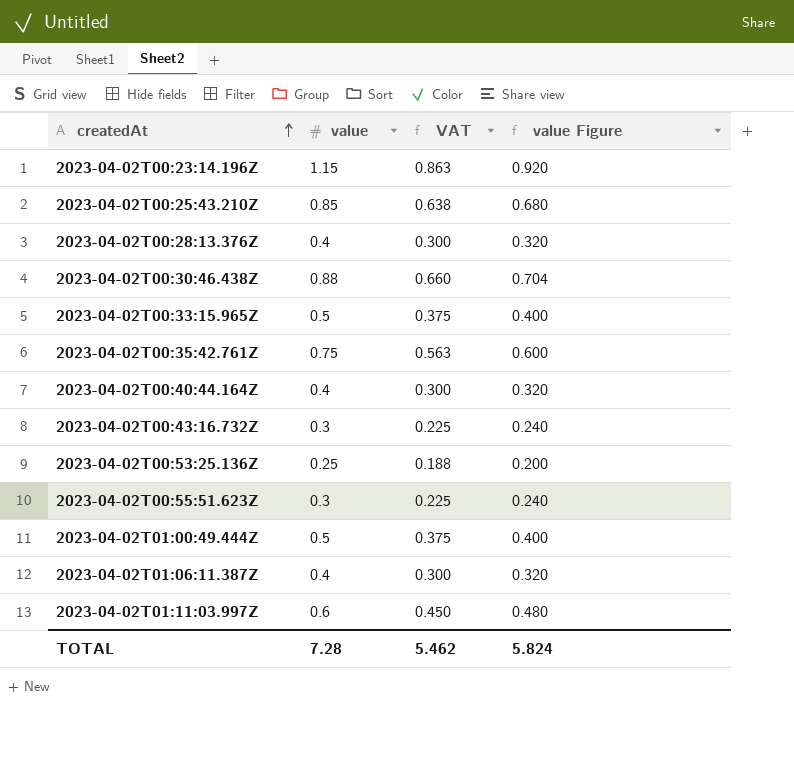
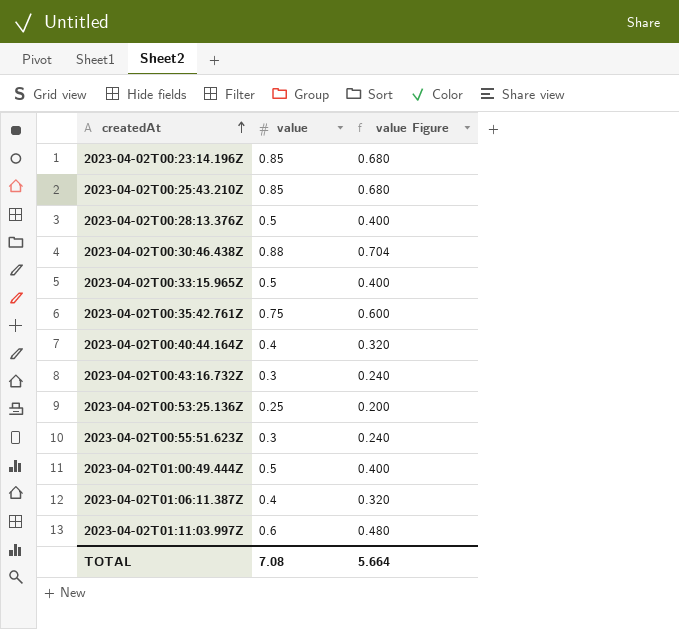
column VAT | formula: [value] * 0.75 -> none
2023-04-02T00:23:14.196Z | value: 1.15 -> 0.85
2023-04-02T00:23:14.196Z | value Figure: 0.920 -> 0.680
2023-04-02T00:28:13.376Z | value: 0.4 -> 0.5
2023-04-02T00:28:13.376Z | value Figure: 0.320 -> 0.400
TOTAL | value: 7.28 -> 7.08
TOTAL | value Figure: 5.824 -> 5.664

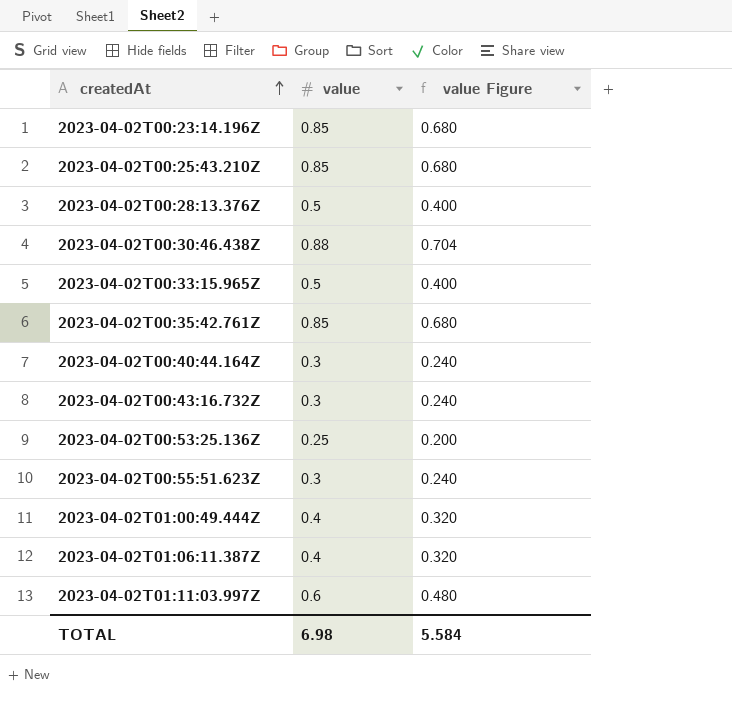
2023-04-02T00:35:42.761Z | value: 0.75 -> 0.85
2023-04-02T00:35:42.761Z | value Figure: 0.600 -> 0.680
2023-04-02T00:40:44.164Z | value: 0.4 -> 0.3
2023-04-02T00:40:44.164Z | value Figure: 0.320 -> 0.240
2023-04-02T01:00:49.444Z | value: 0.5 -> 0.4
2023-04-02T01:00:49.444Z | value Figure: 0.400 -> 0.320
TOTAL | value: 7.08 -> 6.98
TOTAL | value Figure: 5.664 -> 5.584

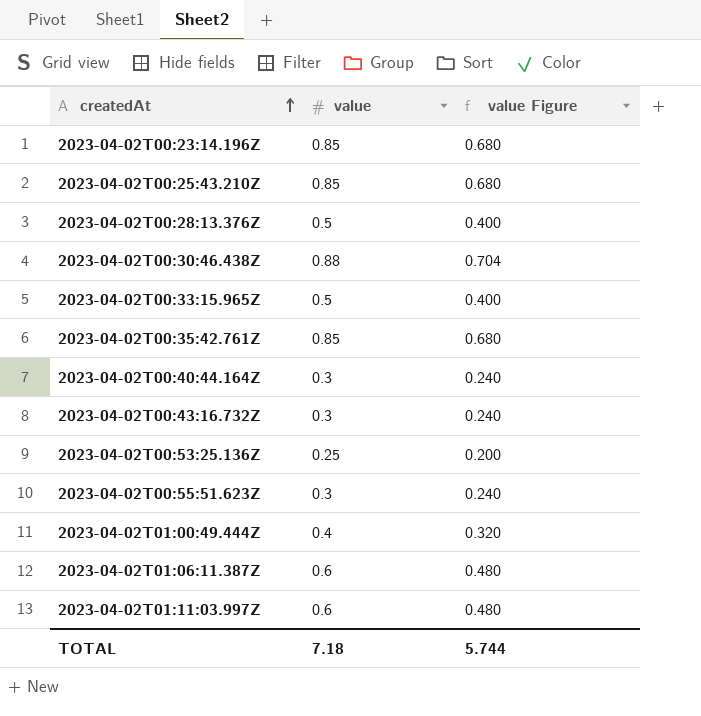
2023-04-02T01:06:11.387Z | value: 0.4 -> 0.6
2023-04-02T01:06:11.387Z | value Figure: 0.320 -> 0.480
TOTAL | value: 6.98 -> 7.18
TOTAL | value Figure: 5.584 -> 5.744

